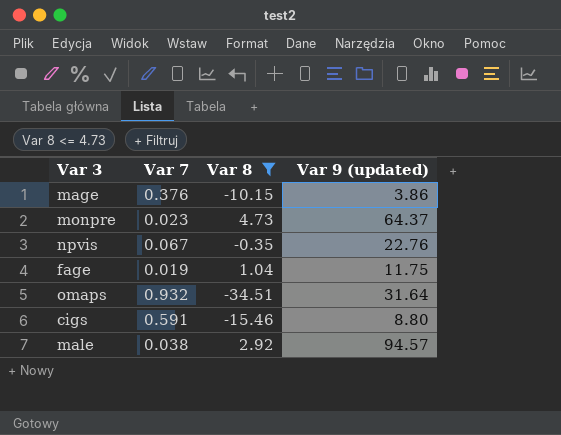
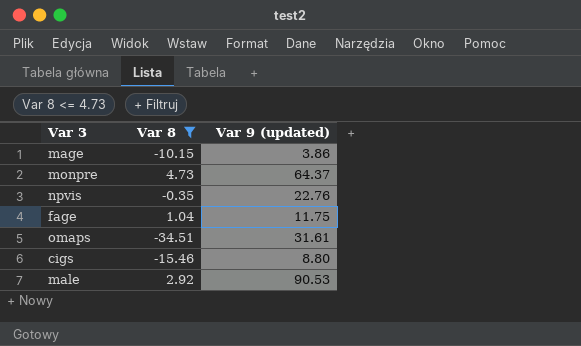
column Var 7 | position: 2 -> none
omaps | Var 9 (updated): 31.64 -> 31.61
male | Var 9 (updated): 94.57 -> 90.53

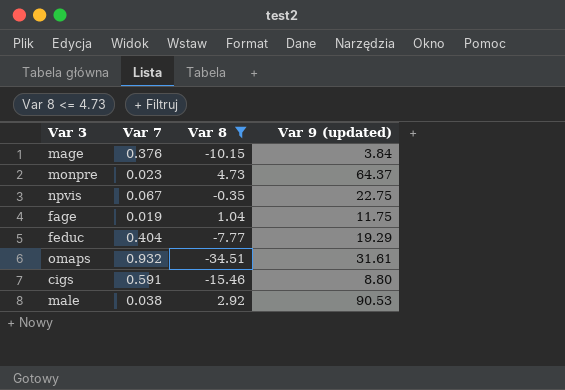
column Var 7 | position: none -> 2
mage | Var 9 (updated): 3.86 -> 3.84
npvis | Var 9 (updated): 22.76 -> 22.75
row feduc: none -> 0.404 | -7.77 | 19.29

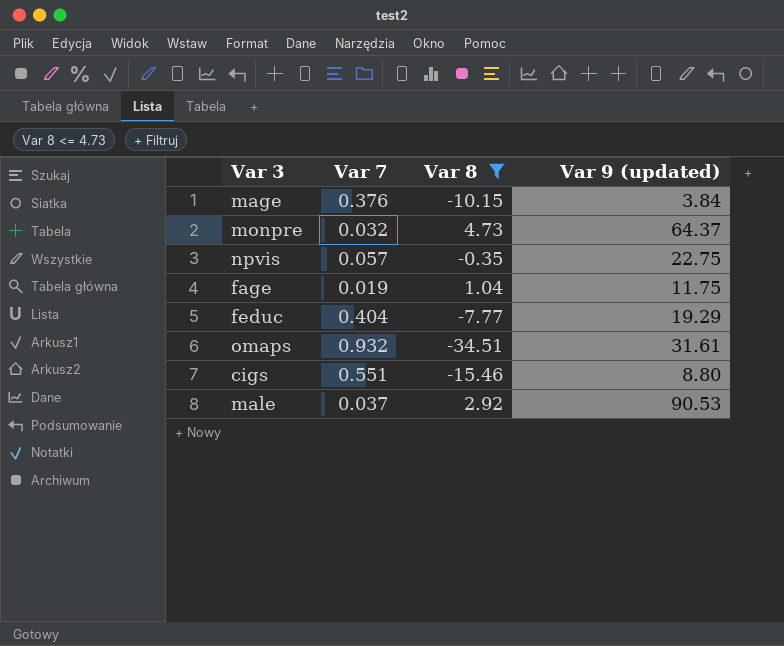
monpre | Var 7: 0.023 -> 0.032
npvis | Var 7: 0.067 -> 0.057
cigs | Var 7: 0.591 -> 0.551
male | Var 7: 0.038 -> 0.037

